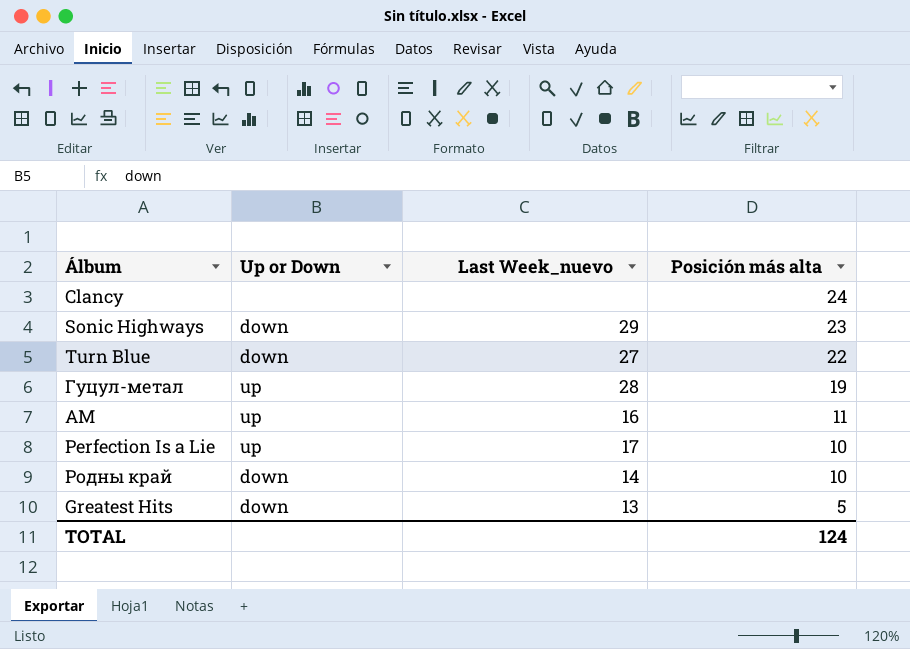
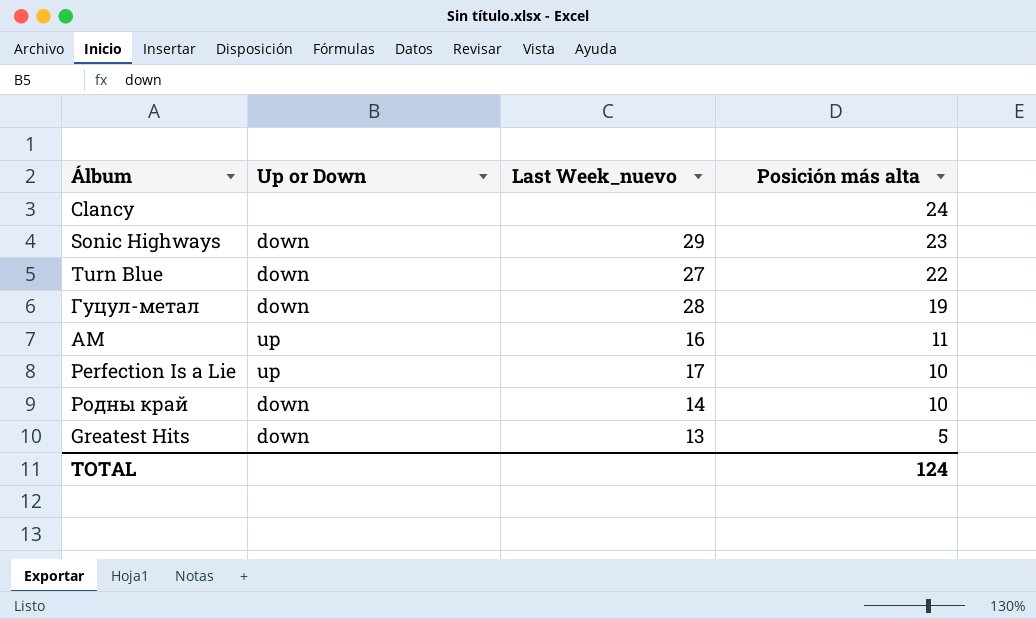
Гуцул-метал | Up or Down: up -> down

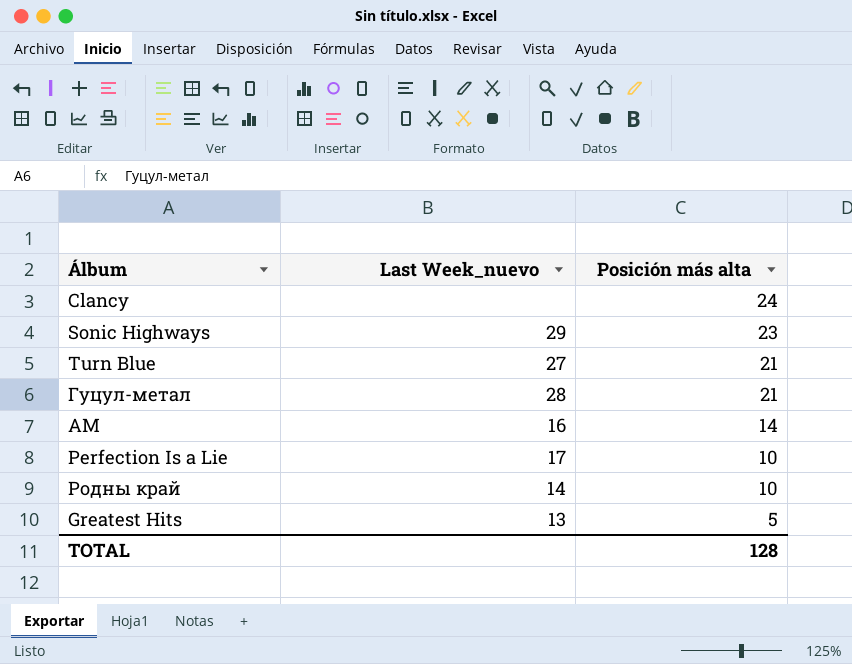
column Up or Down | position: 2 -> none
Turn Blue | Posición más alta: 22 -> 21
Гуцул-метал | Posición más alta: 19 -> 21
AM | Posición más alta: 11 -> 14
TOTAL | Posición más alta: 124 -> 128

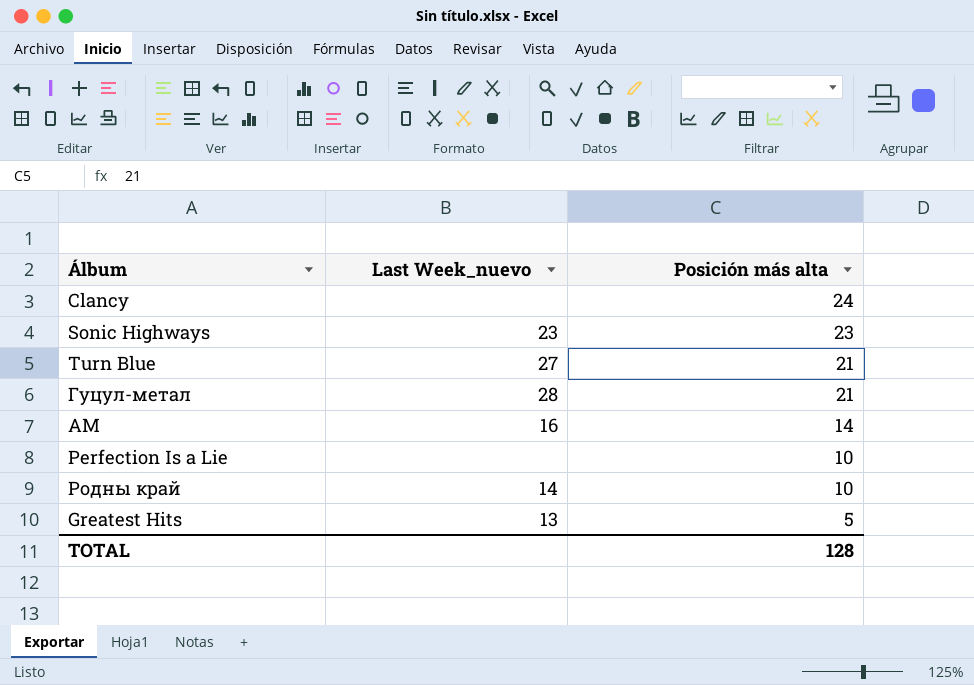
Sonic Highways | Last Week_nuevo: 29 -> 23
Perfection Is a Lie | Last Week_nuevo: 17 -> none

